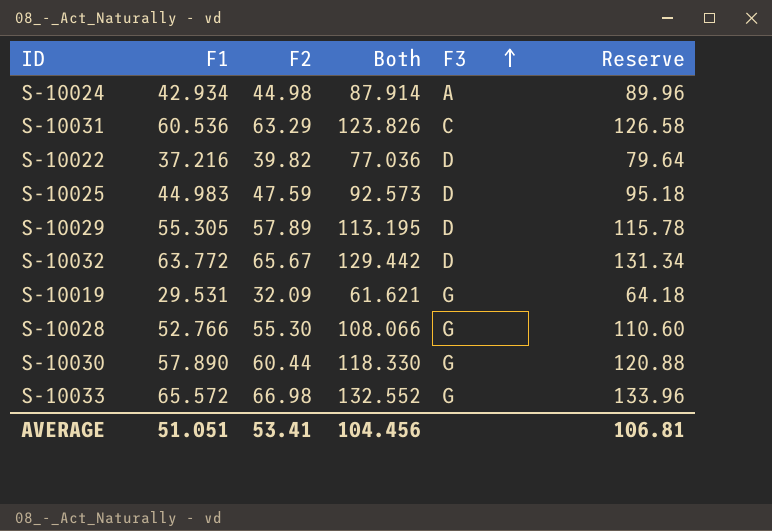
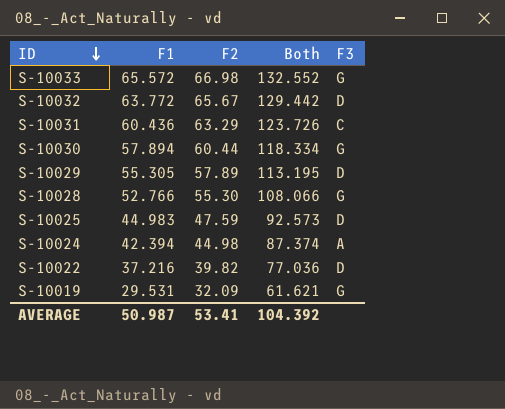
row order: F3 ascending -> ID descending
column Reserve | formula: [F2] * 2 -> none
S-10031 | F1: 60.536 -> 60.436
S-10031 | Both: 123.826 -> 123.726
S-10030 | F1: 57.890 -> 57.894
S-10030 | Both: 118.330 -> 118.334
S-10024 | F1: 42.934 -> 42.394
S-10024 | Both: 87.914 -> 87.374
AVERAGE | F1: 51.051 -> 50.987
AVERAGE | Both: 104.456 -> 104.392

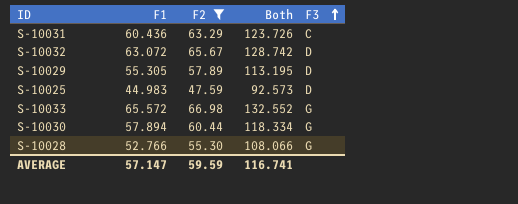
filter: none -> F2 >= 47.59
row order: ID descending -> F3 ascending
S-10032 | F1: 63.772 -> 63.072
S-10032 | Both: 129.442 -> 128.742
AVERAGE | F1: 50.987 -> 57.147
AVERAGE | F2: 53.41 -> 59.59
AVERAGE | Both: 104.392 -> 116.741

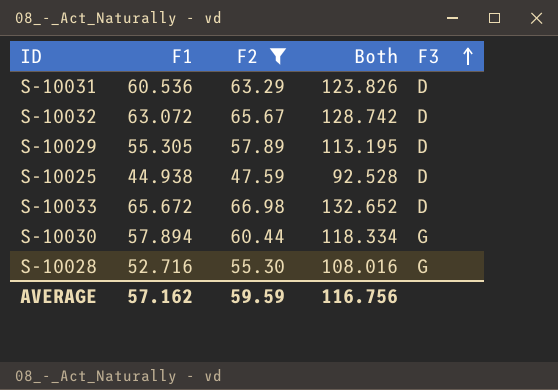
S-10031 | F1: 60.436 -> 60.536
S-10031 | Both: 123.726 -> 123.826
S-10031 | F3: C -> D
S-10025 | F1: 44.983 -> 44.938
S-10025 | Both: 92.573 -> 92.528
S-10033 | F1: 65.572 -> 65.672
S-10033 | Both: 132.552 -> 132.652
S-10033 | F3: G -> D
S-10028 | F1: 52.766 -> 52.716
S-10028 | Both: 108.066 -> 108.016
AVERAGE | F1: 57.147 -> 57.162
AVERAGE | Both: 116.741 -> 116.756

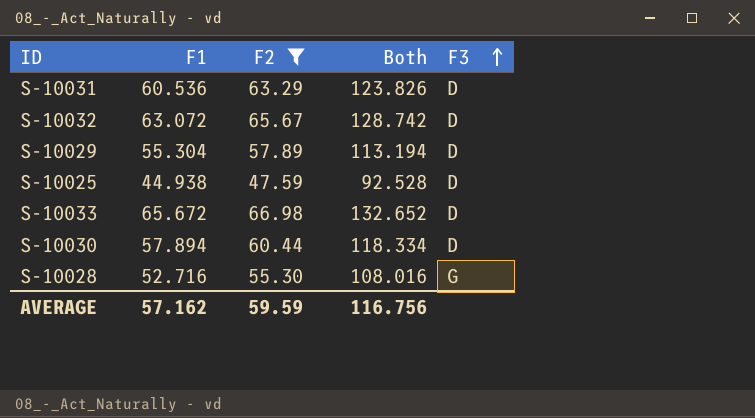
S-10029 | F1: 55.305 -> 55.304
S-10029 | Both: 113.195 -> 113.194
S-10030 | F3: G -> D

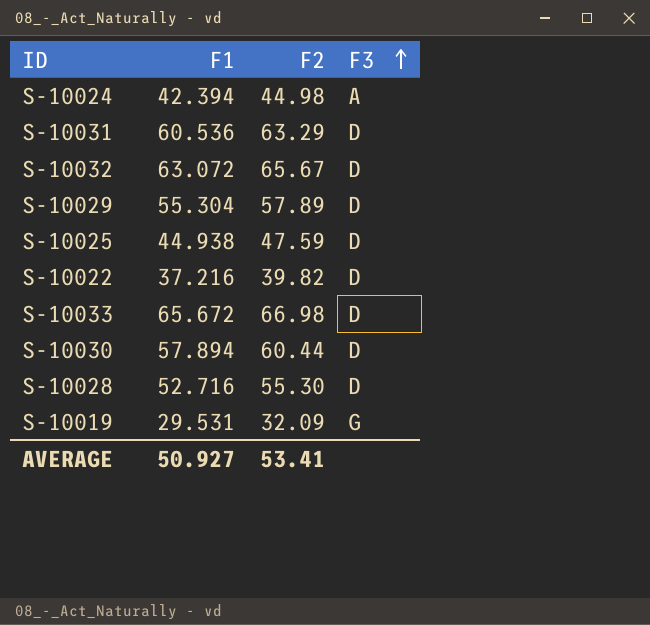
filter: F2 >= 47.59 -> none
column Both | formula: [F1] + [F2] -> none
S-10028 | F3: G -> D
AVERAGE | F1: 57.162 -> 50.927
AVERAGE | F2: 59.59 -> 53.41

